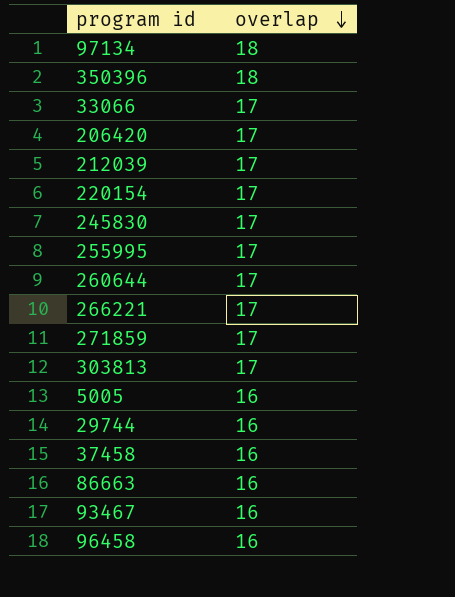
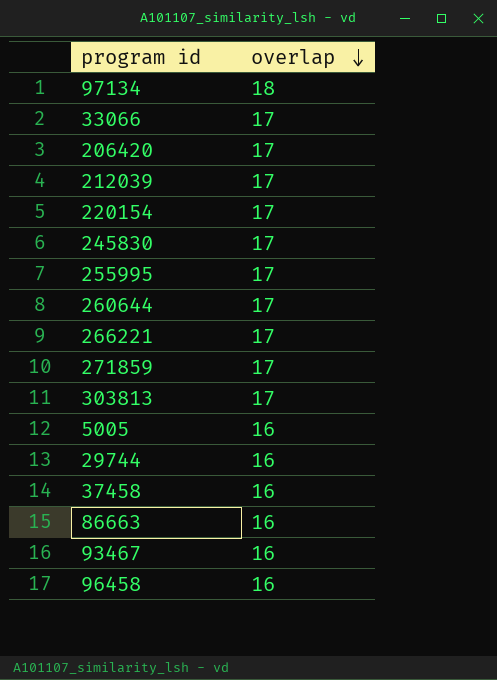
row 350396: 18 -> none

